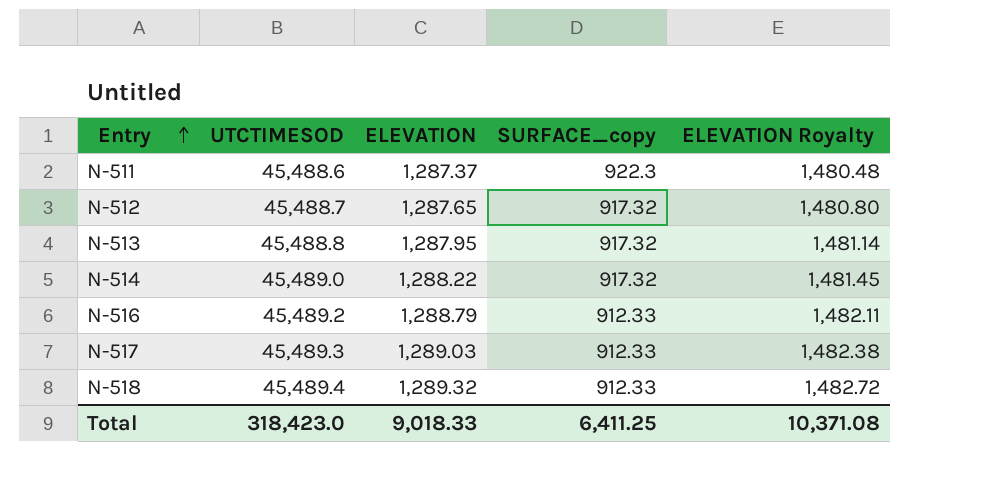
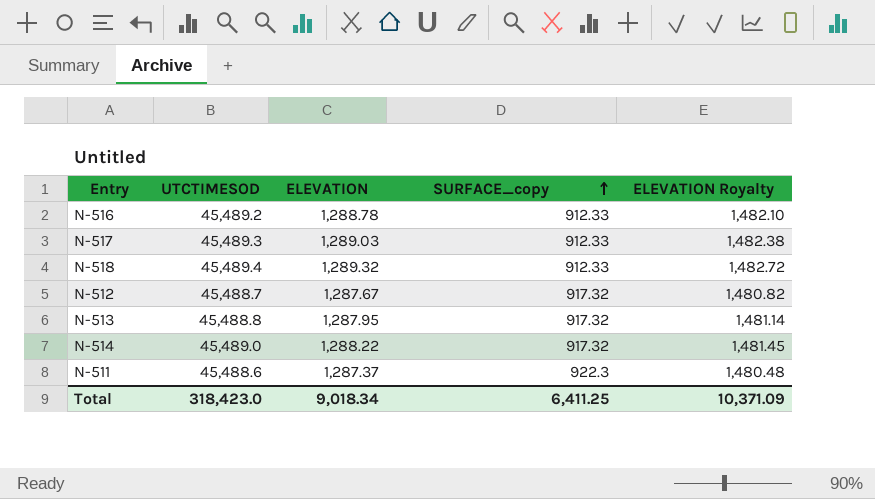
row order: Entry ascending -> SURFACE_copy ascending
N-516 | ELEVATION: 1,288.79 -> 1,288.78
N-516 | ELEVATION Royalty: 1,482.11 -> 1,482.10
N-512 | ELEVATION: 1,287.65 -> 1,287.67
N-512 | ELEVATION Royalty: 1,480.80 -> 1,480.82
Total | ELEVATION: 9,018.33 -> 9,018.34
Total | ELEVATION Royalty: 10,371.08 -> 10,371.09

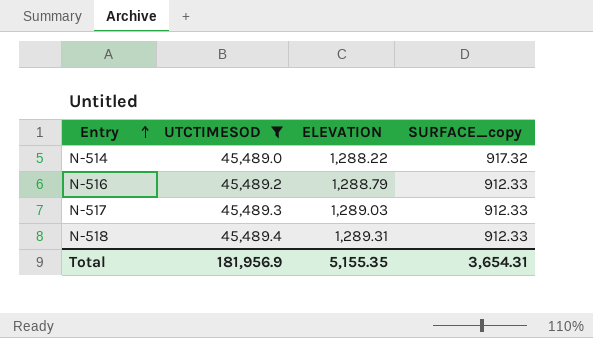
filter: none -> UTCTIMESOD >= 45,489.0
row order: SURFACE_copy ascending -> Entry ascending
column ELEVATION Royalty | formula: [ELEVATION] * 1.15 -> none
N-516 | ELEVATION: 1,288.78 -> 1,288.79
N-518 | ELEVATION: 1,289.32 -> 1,289.31
Total | UTCTIMESOD: 318,423.0 -> 181,956.9
Total | ELEVATION: 9,018.34 -> 5,155.35
Total | SURFACE_copy: 6,411.25 -> 3,654.31

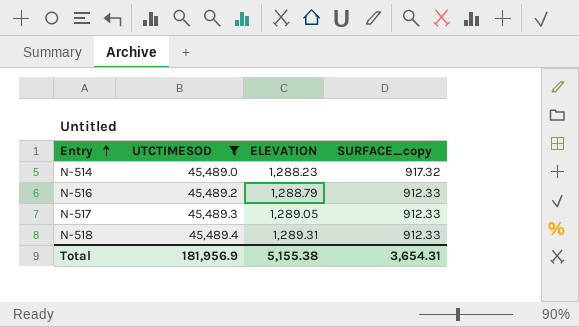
N-514 | ELEVATION: 1,288.22 -> 1,288.23
N-517 | ELEVATION: 1,289.03 -> 1,289.05
Total | ELEVATION: 5,155.35 -> 5,155.38

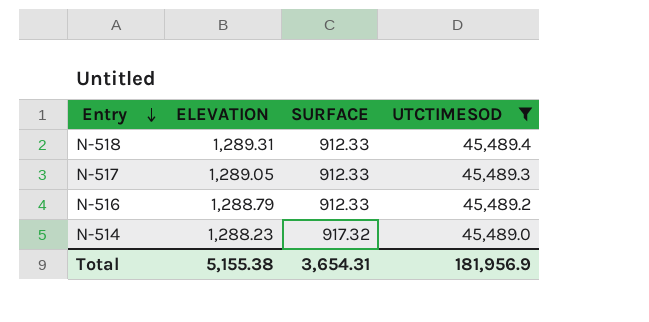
row order: Entry ascending -> Entry descending
column name: SURFACE_copy -> SURFACE
column UTCTIMESOD | position: 2 -> 4

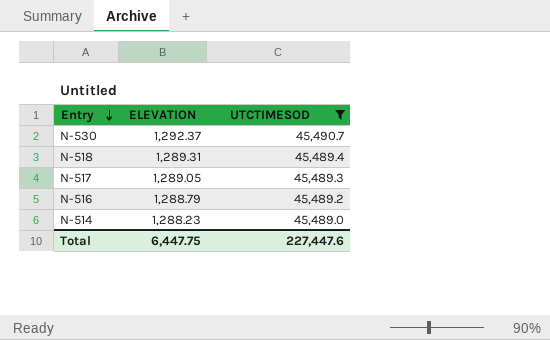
column SURFACE | position: 3 -> none
row N-530: none -> 1,292.37 | 45,490.7
Total | ELEVATION: 5,155.38 -> 6,447.75
Total | UTCTIMESOD: 181,956.9 -> 227,447.6

